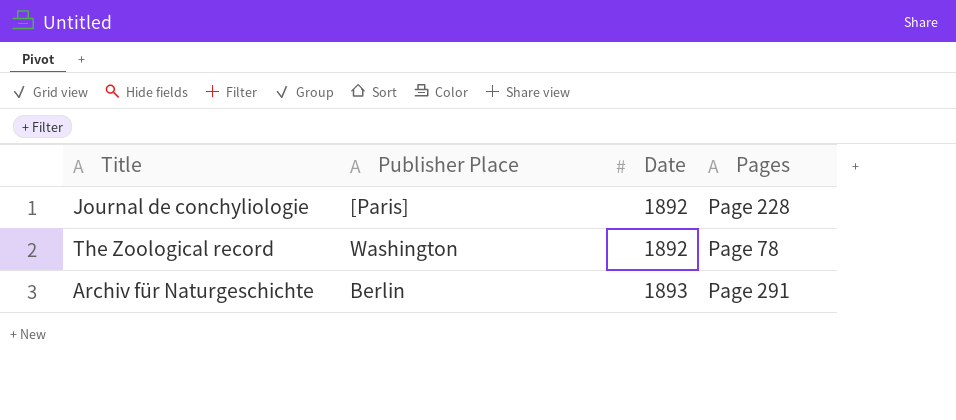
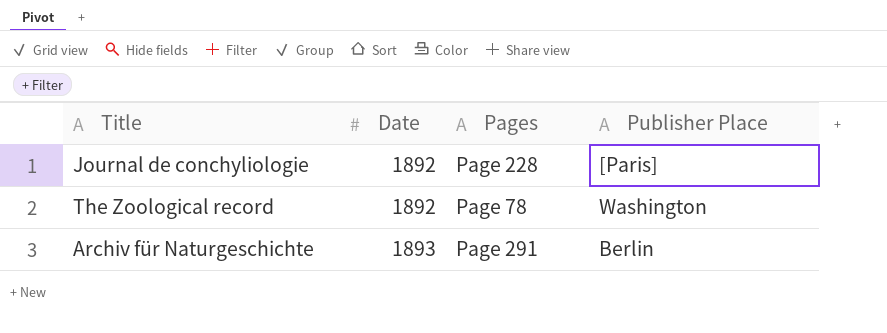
column Publisher Place | position: 2 -> 4

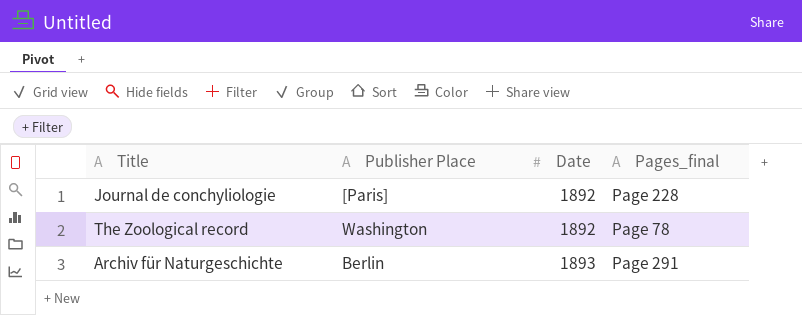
column Publisher Place | position: 4 -> 2
column name: Pages -> Pages_final

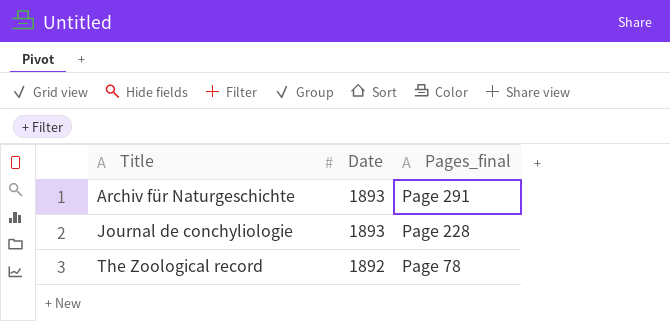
row order: Date ascending -> Title ascending
column Publisher Place | position: 2 -> none
Journal de conchyliologie | Date: 1892 -> 1893

